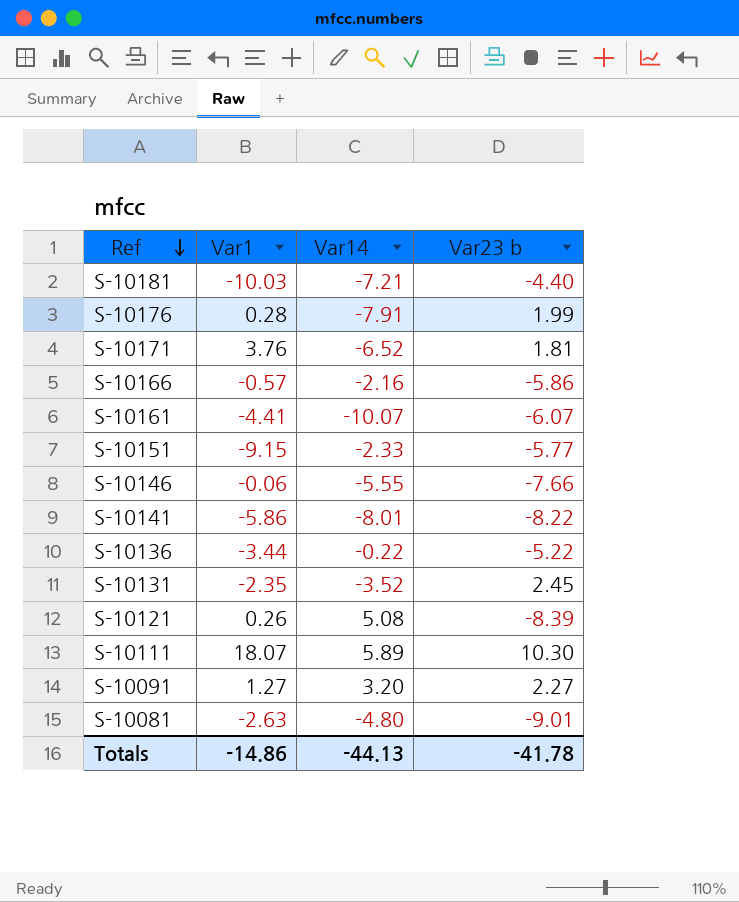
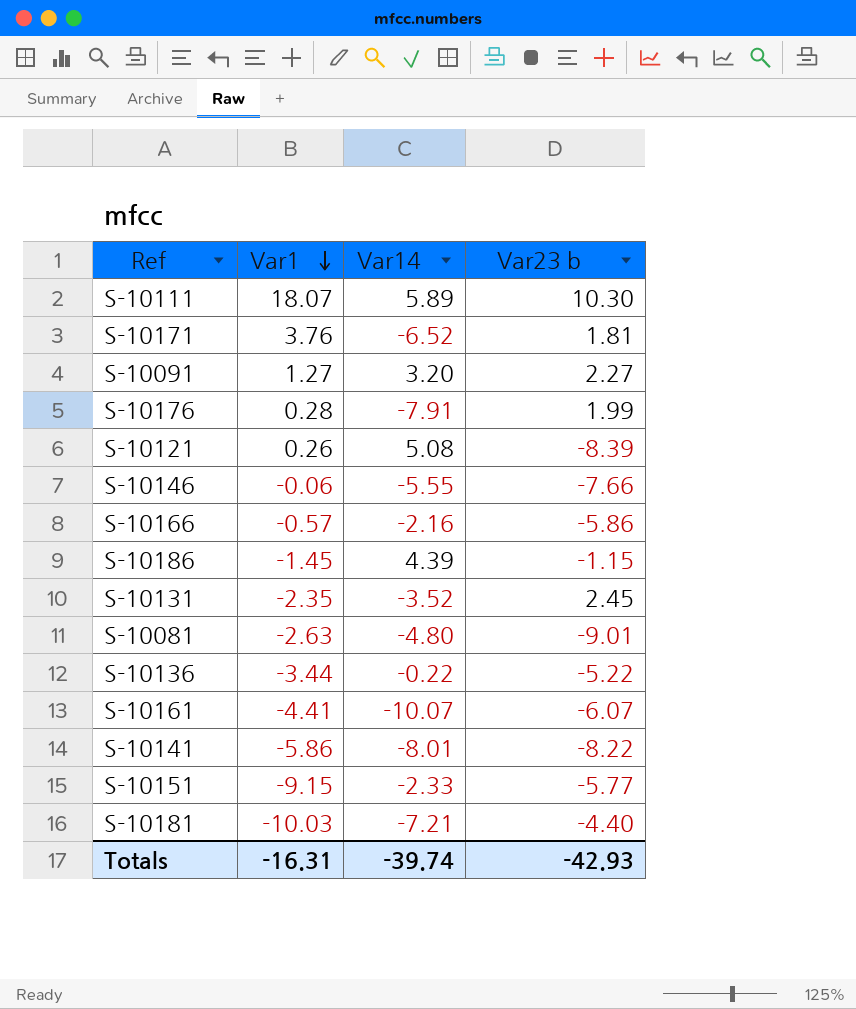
row order: Ref descending -> Var1 descending
row S-10186: none -> -1.45 | 4.39 | -1.15
Totals | Var1: -14.86 -> -16.31
Totals | Var14: -44.13 -> -39.74
Totals | Var23 b: -41.78 -> -42.93

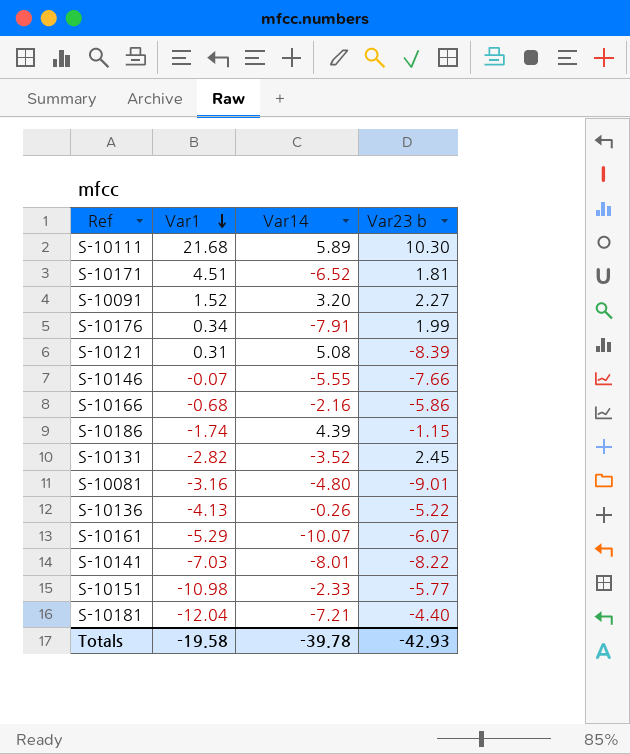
S-10111 | Var1: 18.07 -> 21.68
S-10171 | Var1: 3.76 -> 4.51
S-10091 | Var1: 1.27 -> 1.52
S-10176 | Var1: 0.28 -> 0.34
S-10121 | Var1: 0.26 -> 0.31
S-10146 | Var1: -0.06 -> -0.07
S-10166 | Var1: -0.57 -> -0.68
S-10186 | Var1: -1.45 -> -1.74
S-10131 | Var1: -2.35 -> -2.82
S-10081 | Var1: -2.63 -> -3.16
S-10136 | Var1: -3.44 -> -4.13
S-10136 | Var14: -0.22 -> -0.26
S-10161 | Var1: -4.41 -> -5.29
S-10141 | Var1: -5.86 -> -7.03
S-10151 | Var1: -9.15 -> -10.98
S-10181 | Var1: -10.03 -> -12.04
Totals | Var1: -16.31 -> -19.58
Totals | Var14: -39.74 -> -39.78

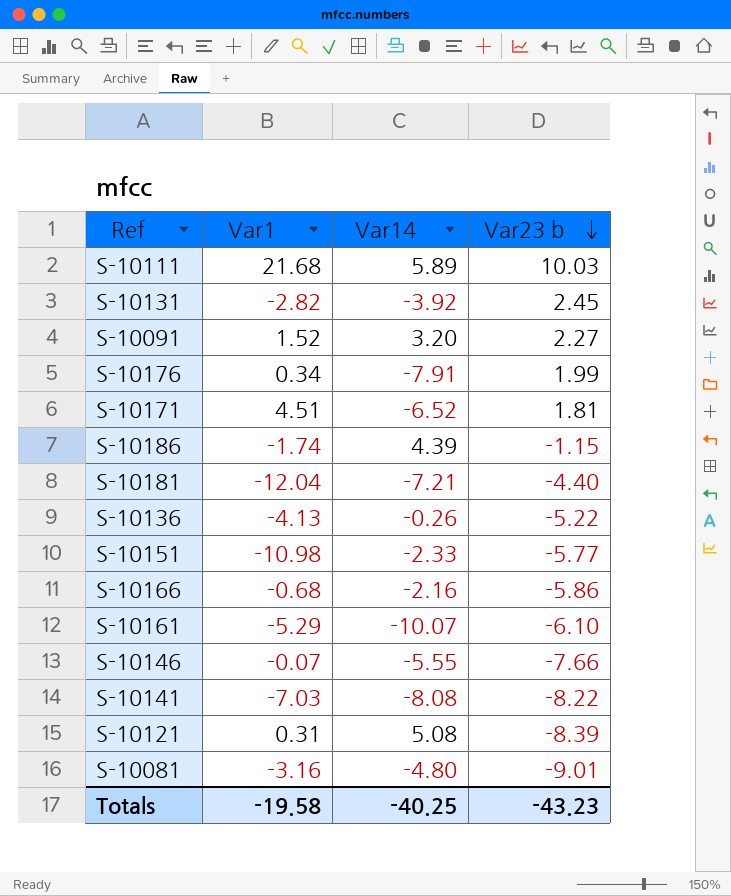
row order: Var1 descending -> Var23 b descending
S-10111 | Var23 b: 10.30 -> 10.03
S-10131 | Var14: -3.52 -> -3.92
S-10161 | Var23 b: -6.07 -> -6.10
S-10141 | Var14: -8.01 -> -8.08
Totals | Var14: -39.78 -> -40.25
Totals | Var23 b: -42.93 -> -43.23

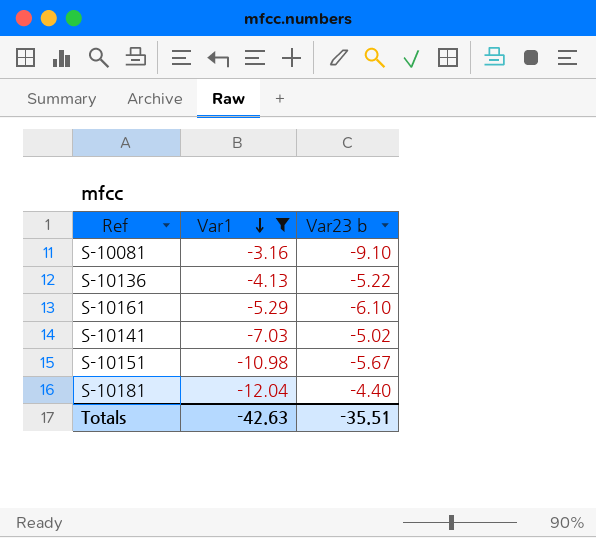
filter: none -> Var1 <= -3.16
row order: Var23 b descending -> Var1 descending
column Var14 | position: 3 -> none
S-10081 | Var23 b: -9.01 -> -9.10
S-10141 | Var23 b: -8.22 -> -5.02
S-10151 | Var23 b: -5.77 -> -5.67
Totals | Var1: -19.58 -> -42.63
Totals | Var23 b: -43.23 -> -35.51

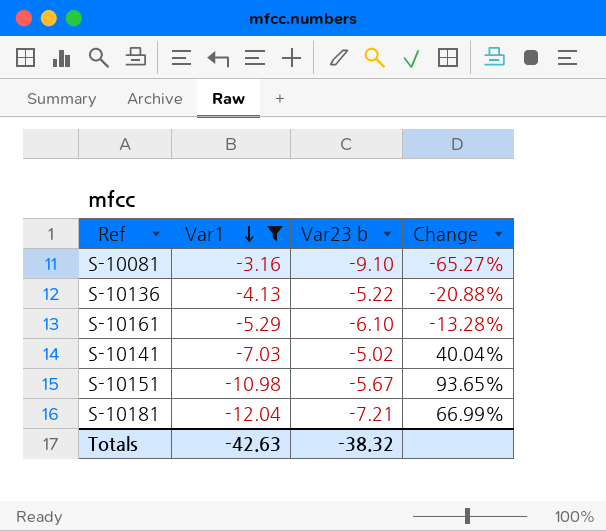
column Change | formula: none -> ([Var1] - [Var23 b]) / [Var23 b]
S-10181 | Var23 b: -4.40 -> -7.21
Totals | Var23 b: -35.51 -> -38.32

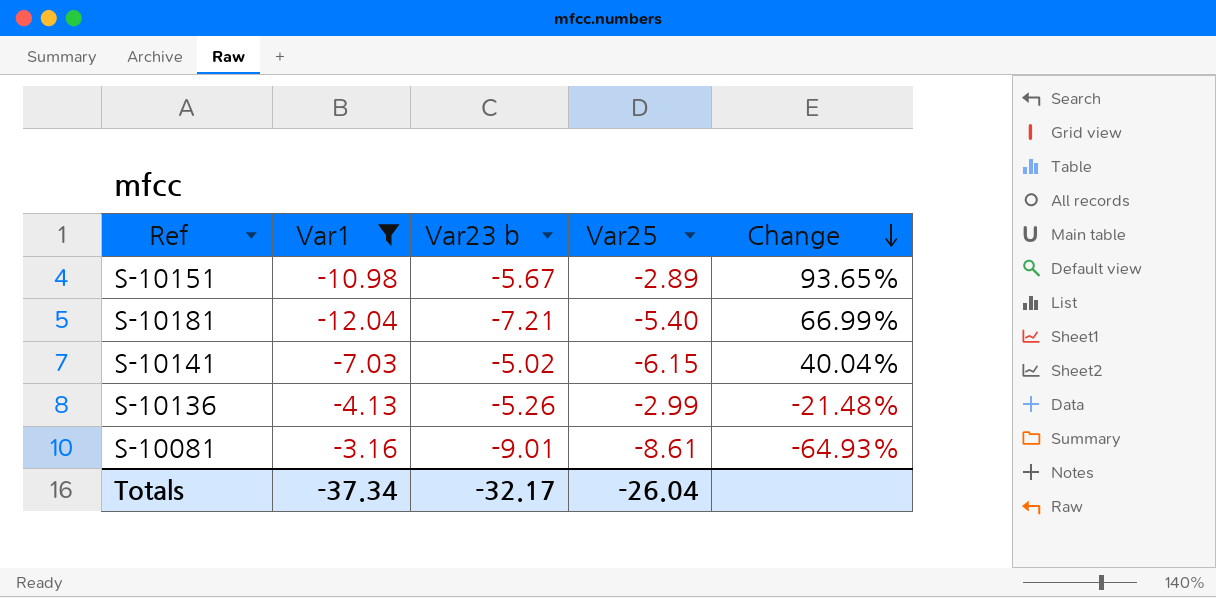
row order: Var1 descending -> Change descending
column Var25 | position: none -> 4
row S-10161: -5.29 | -6.10 | -13.28% -> none
S-10136 | Var23 b: -5.22 -> -5.26
S-10136 | Change: -20.88% -> -21.48%
S-10081 | Var23 b: -9.10 -> -9.01
S-10081 | Change: -65.27% -> -64.93%
Totals | Var1: -42.63 -> -37.34
Totals | Var23 b: -38.32 -> -32.17

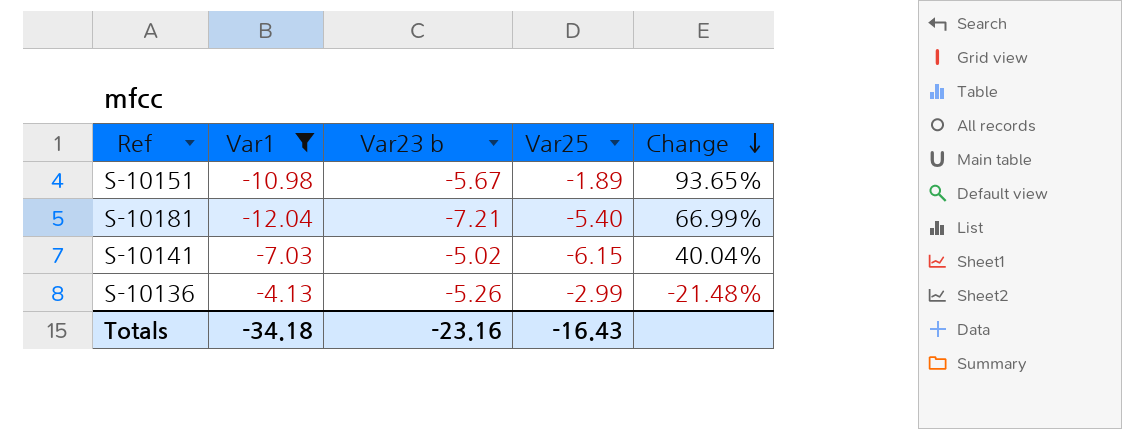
row S-10081: -3.16 | -9.01 | -8.61 | -64.93% -> none
S-10151 | Var25: -2.89 -> -1.89
Totals | Var1: -37.34 -> -34.18
Totals | Var23 b: -32.17 -> -23.16
Totals | Var25: -26.04 -> -16.43

